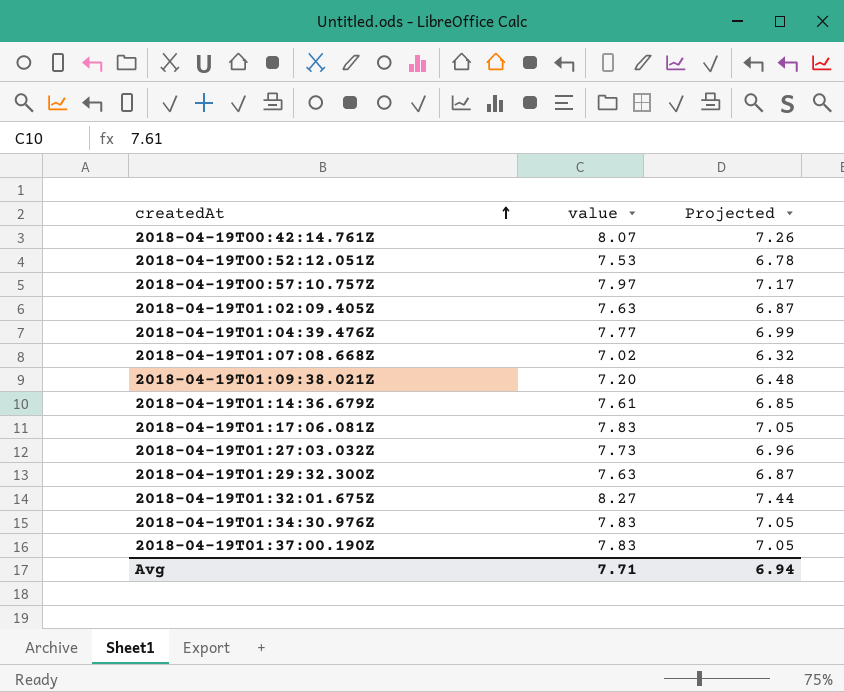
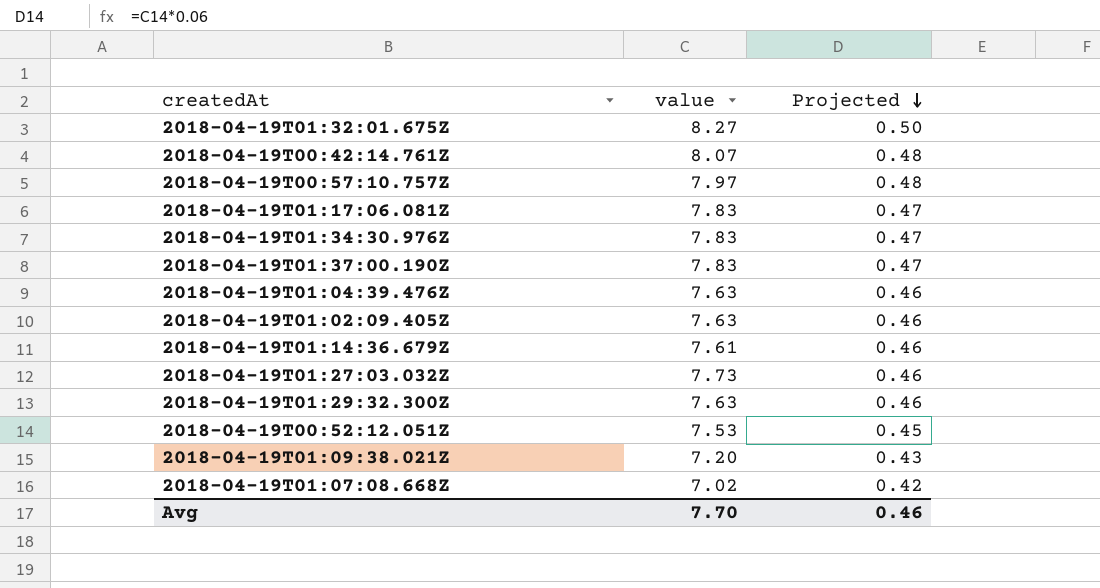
row order: createdAt ascending -> Projected descending
column Projected | formula: [value] * 0.9 -> [value] * 0.06
2018-04-19T01:04:39.476Z | value: 7.77 -> 7.63
Avg | value: 7.71 -> 7.70
Avg | Projected: 6.94 -> 0.46

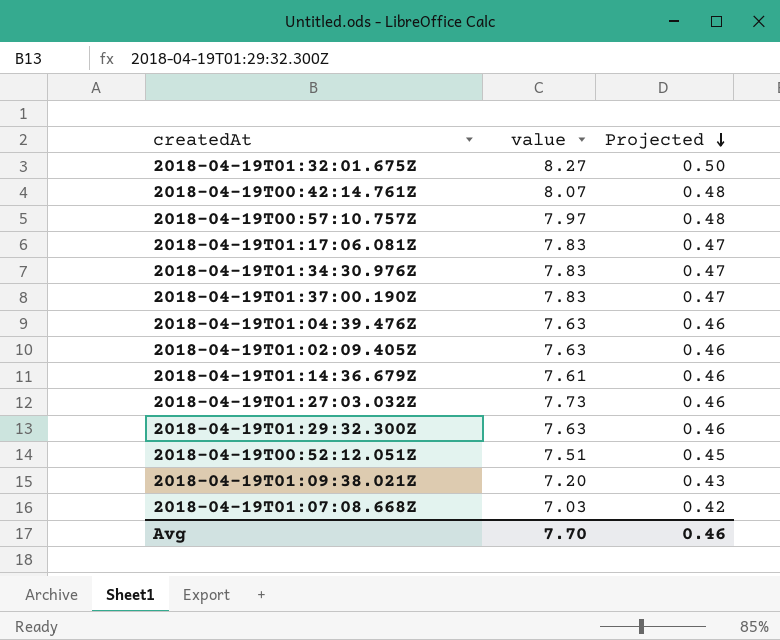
2018-04-19T00:52:12.051Z | value: 7.53 -> 7.51
2018-04-19T01:07:08.668Z | value: 7.02 -> 7.03

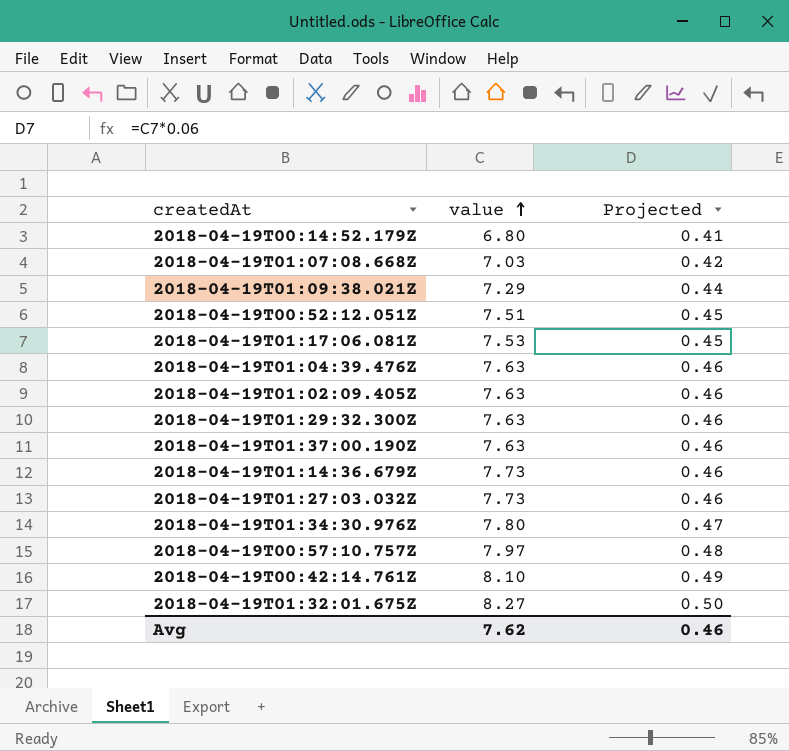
row order: Projected descending -> value ascending
row 2018-04-19T00:14:52.179Z: none -> 6.80 | 0.41
2018-04-19T01:09:38.021Z | value: 7.20 -> 7.29
2018-04-19T01:09:38.021Z | Projected: 0.43 -> 0.44
2018-04-19T01:17:06.081Z | value: 7.83 -> 7.53
2018-04-19T01:17:06.081Z | Projected: 0.47 -> 0.45
2018-04-19T01:37:00.190Z | value: 7.83 -> 7.63
2018-04-19T01:37:00.190Z | Projected: 0.47 -> 0.46
2018-04-19T01:14:36.679Z | value: 7.61 -> 7.73
2018-04-19T01:34:30.976Z | value: 7.83 -> 7.80
2018-04-19T00:42:14.761Z | value: 8.07 -> 8.10
2018-04-19T00:42:14.761Z | Projected: 0.48 -> 0.49
Avg | value: 7.70 -> 7.62

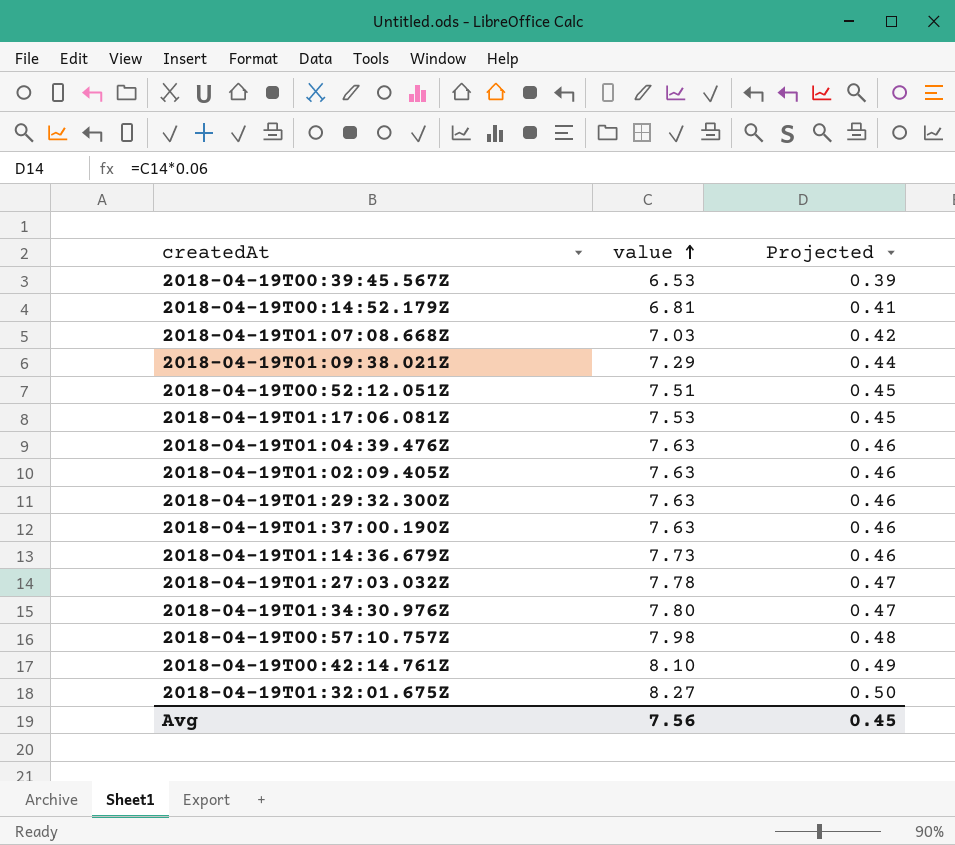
row 2018-04-19T00:39:45.567Z: none -> 6.53 | 0.39
2018-04-19T00:14:52.179Z | value: 6.80 -> 6.81
2018-04-19T01:27:03.032Z | value: 7.73 -> 7.78
2018-04-19T01:27:03.032Z | Projected: 0.46 -> 0.47
2018-04-19T00:57:10.757Z | value: 7.97 -> 7.98
Avg | value: 7.62 -> 7.56
Avg | Projected: 0.46 -> 0.45

